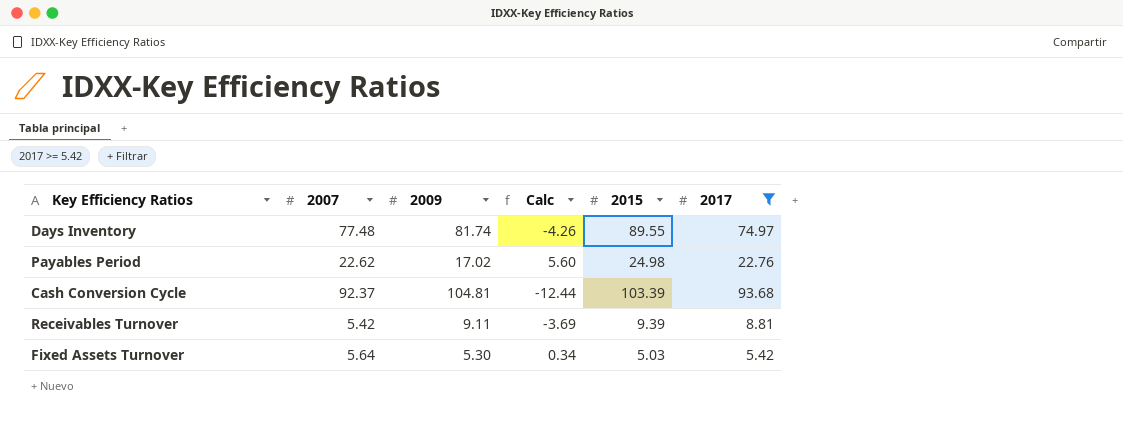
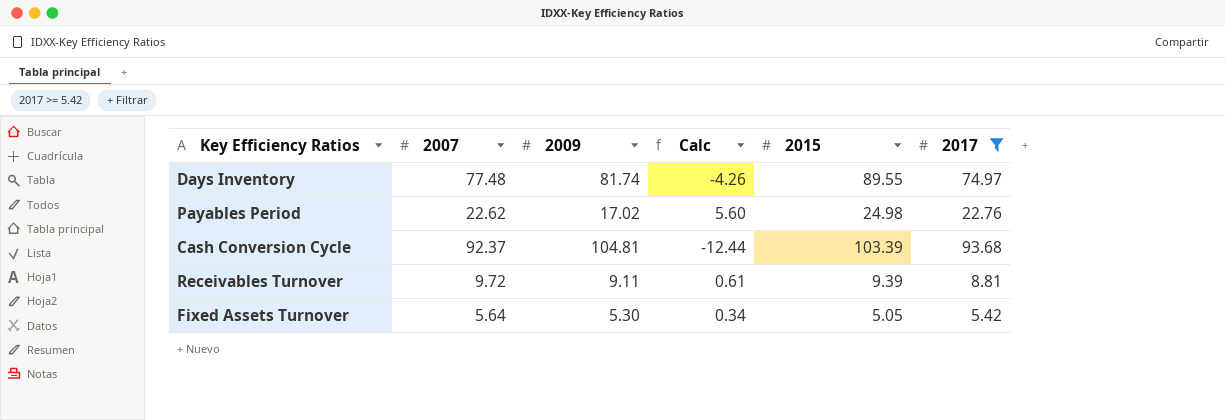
Receivables Turnover | 2007: 5.42 -> 9.72
Receivables Turnover | Calc: -3.69 -> 0.61
Fixed Assets Turnover | 2015: 5.03 -> 5.05

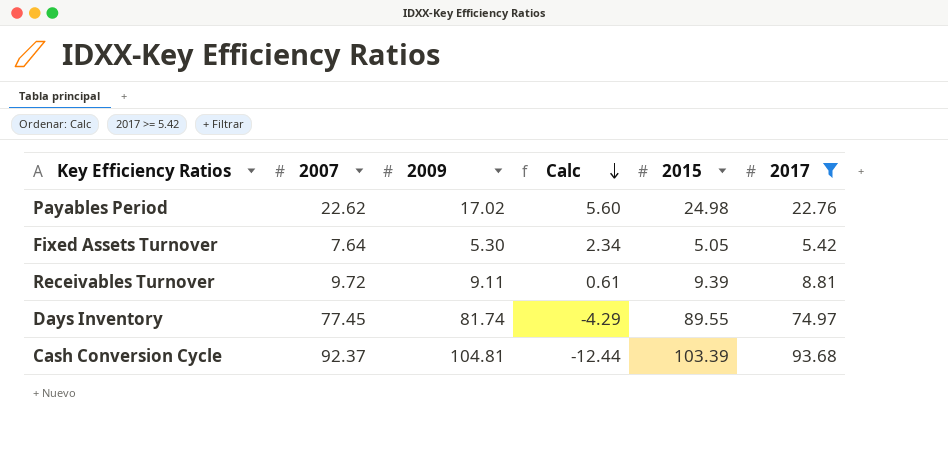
row order: none -> Calc descending
Fixed Assets Turnover | 2007: 5.64 -> 7.64
Fixed Assets Turnover | Calc: 0.34 -> 2.34
Days Inventory | 2007: 77.48 -> 77.45
Days Inventory | Calc: -4.26 -> -4.29

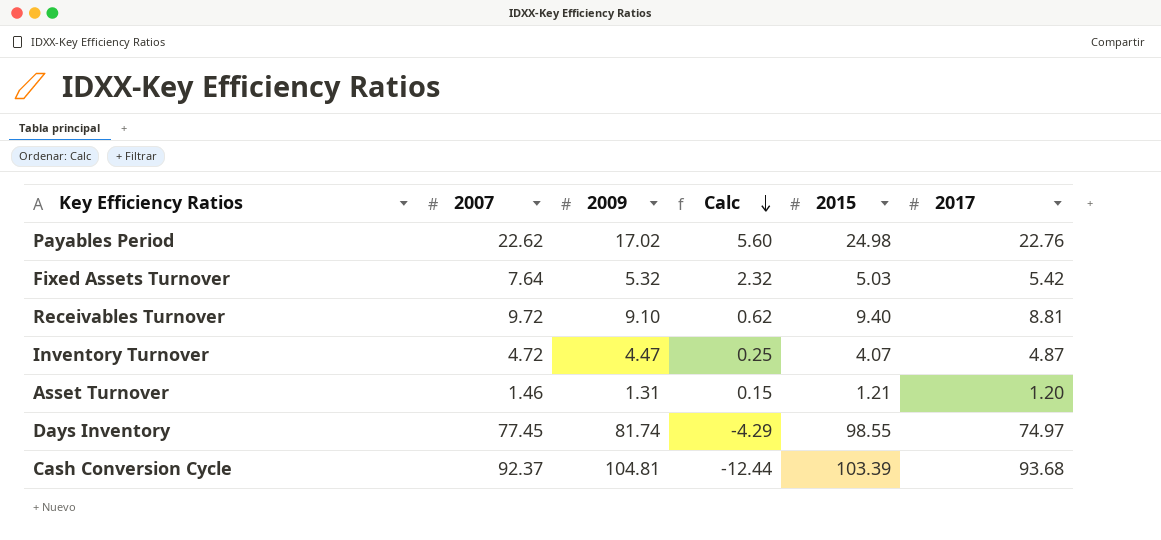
filter: 2017 >= 5.42 -> none
Fixed Assets Turnover | 2009: 5.30 -> 5.32
Fixed Assets Turnover | Calc: 2.34 -> 2.32
Fixed Assets Turnover | 2015: 5.05 -> 5.03
Receivables Turnover | 2009: 9.11 -> 9.10
Receivables Turnover | Calc: 0.61 -> 0.62
Receivables Turnover | 2015: 9.39 -> 9.40
Days Inventory | 2015: 89.55 -> 98.55

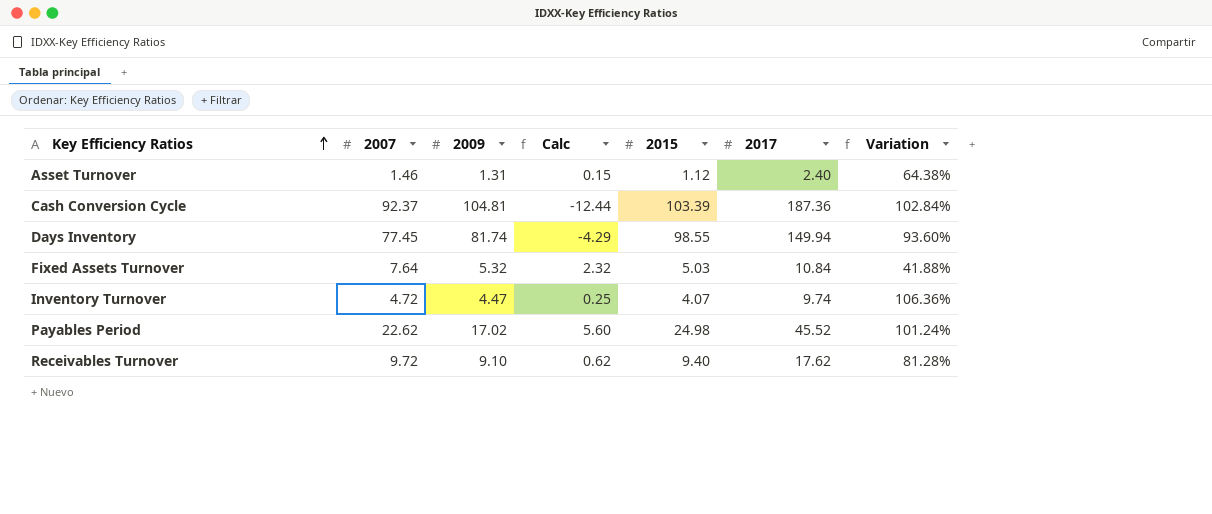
row order: Calc descending -> Key Efficiency Ratios ascending
column Variation | formula: none -> ([2017] - [2007]) / [2007]
Asset Turnover | 2015: 1.21 -> 1.12
Asset Turnover | 2017: 1.20 -> 2.40
Cash Conversion Cycle | 2017: 93.68 -> 187.36
Days Inventory | 2017: 74.97 -> 149.94
Fixed Assets Turnover | 2017: 5.42 -> 10.84
Inventory Turnover | 2017: 4.87 -> 9.74
Payables Period | 2017: 22.76 -> 45.52
Receivables Turnover | 2017: 8.81 -> 17.62

